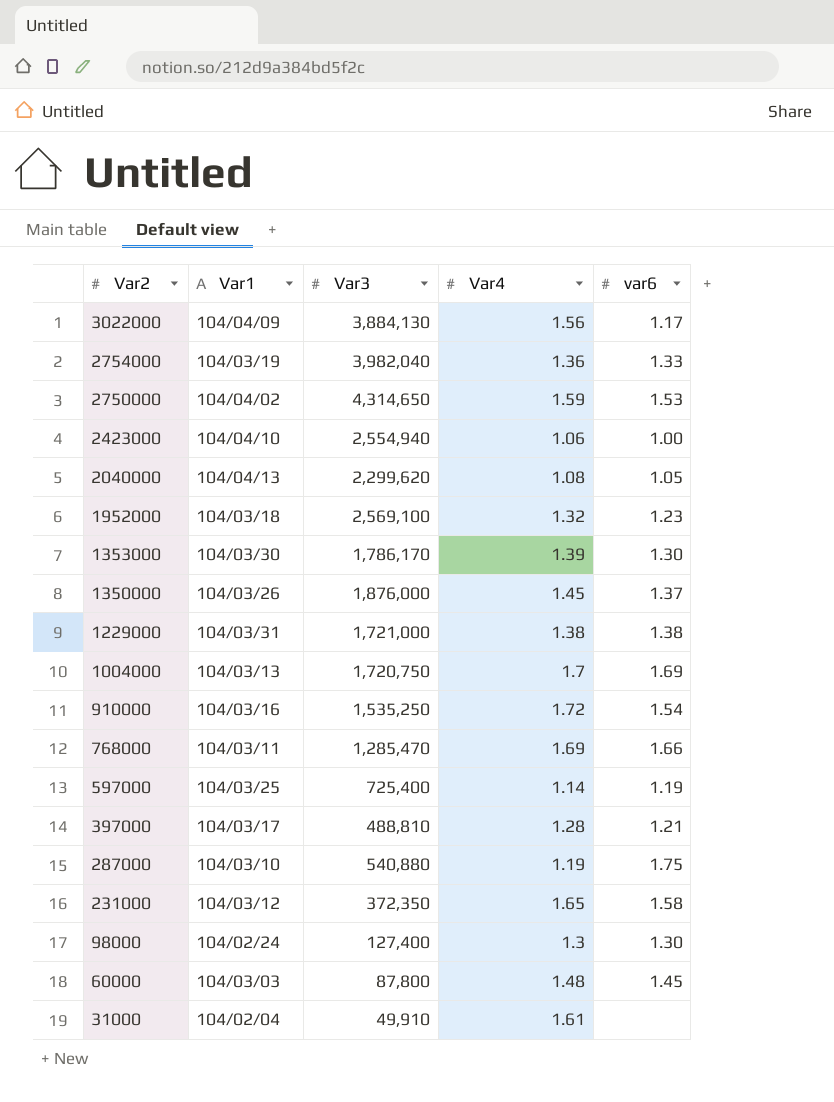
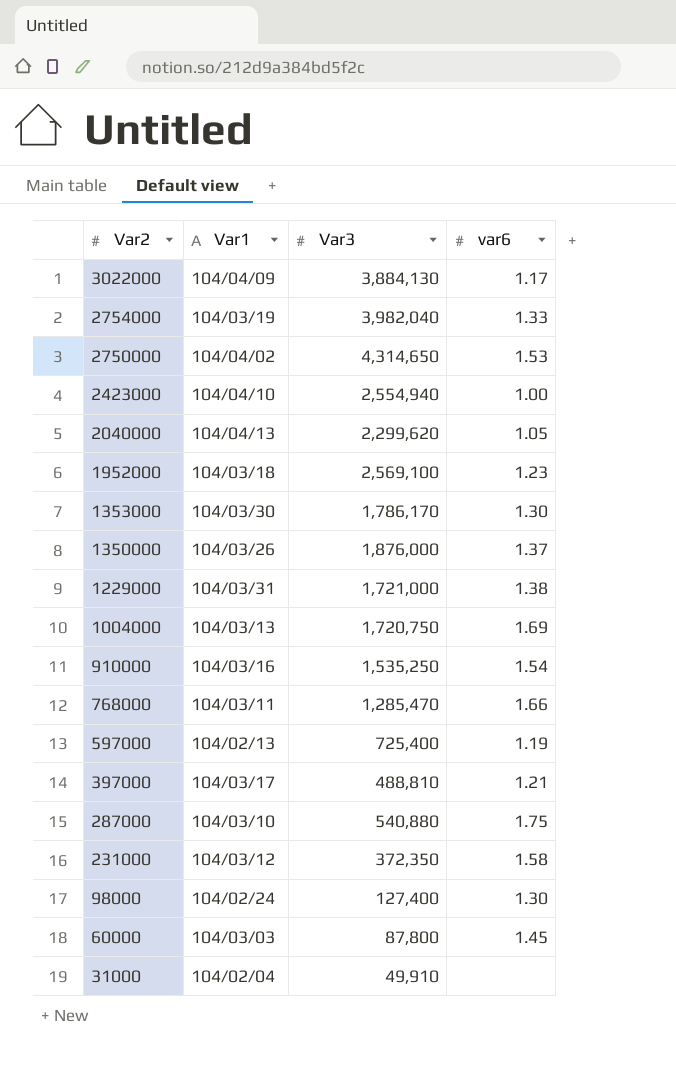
column Var4 | position: 4 -> none
597000 | Var1: 104/03/25 -> 104/02/13

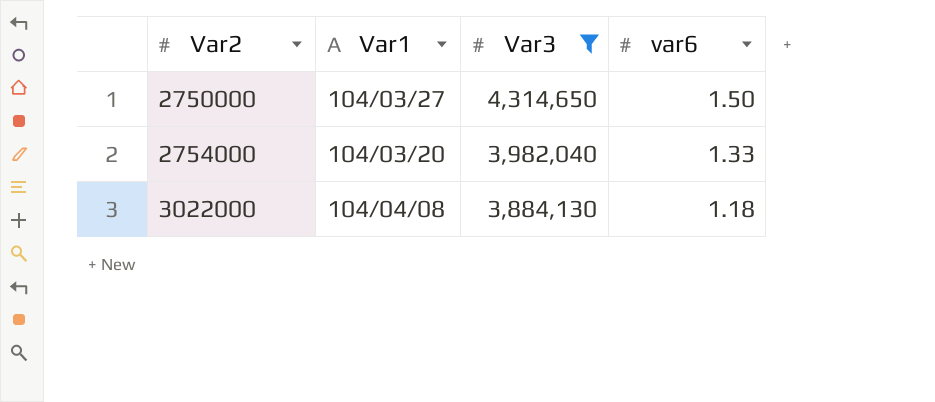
filter: none -> Var3 >= 3,884,130
row order: Var2 descending -> Var2 ascending
2750000 | Var1: 104/04/02 -> 104/03/27
2750000 | var6: 1.53 -> 1.50
2754000 | Var1: 104/03/19 -> 104/03/20
3022000 | Var1: 104/04/09 -> 104/04/08
3022000 | var6: 1.17 -> 1.18

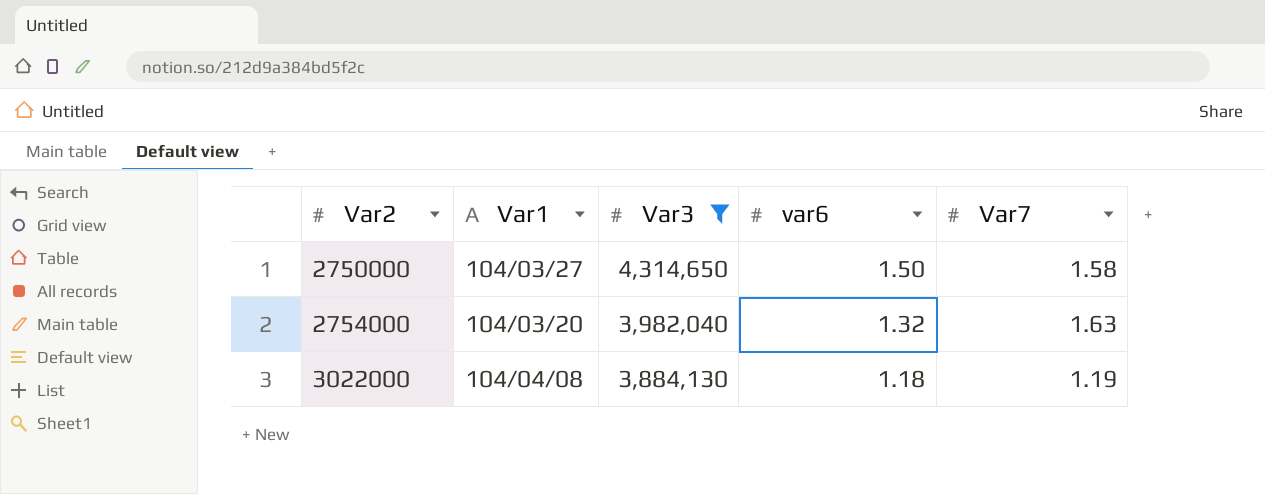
column Var7 | position: none -> 5
2754000 | var6: 1.33 -> 1.32

